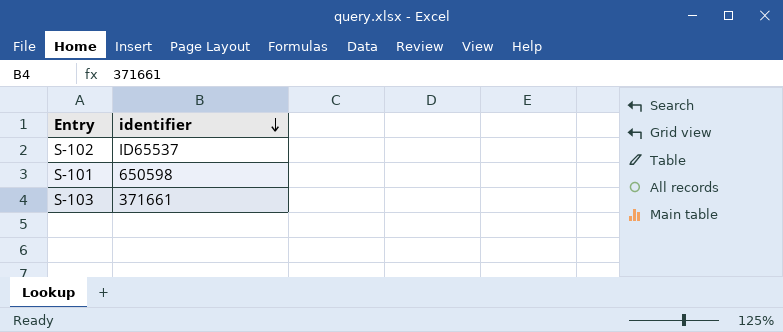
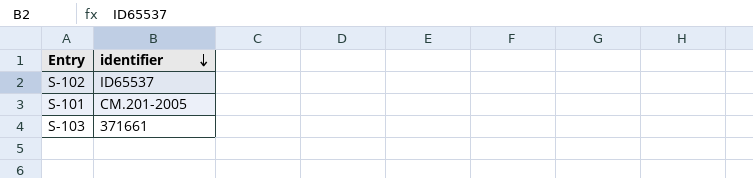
S-101 | identifier: 650598 -> CM.201-2005

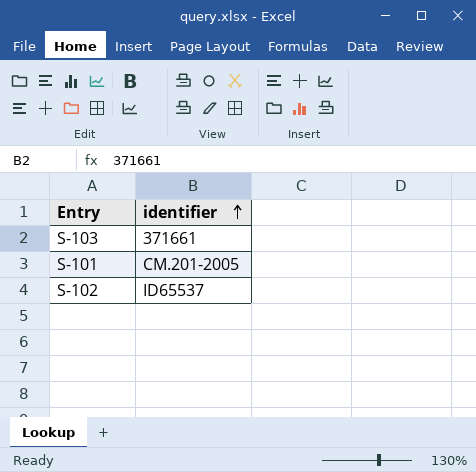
row order: identifier descending -> identifier ascending

